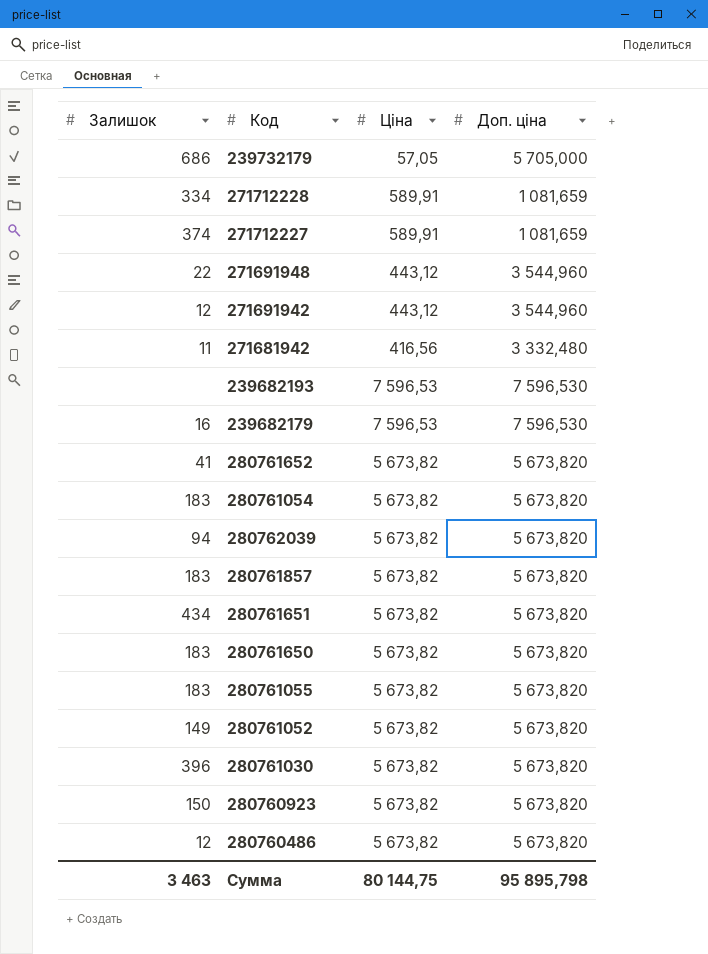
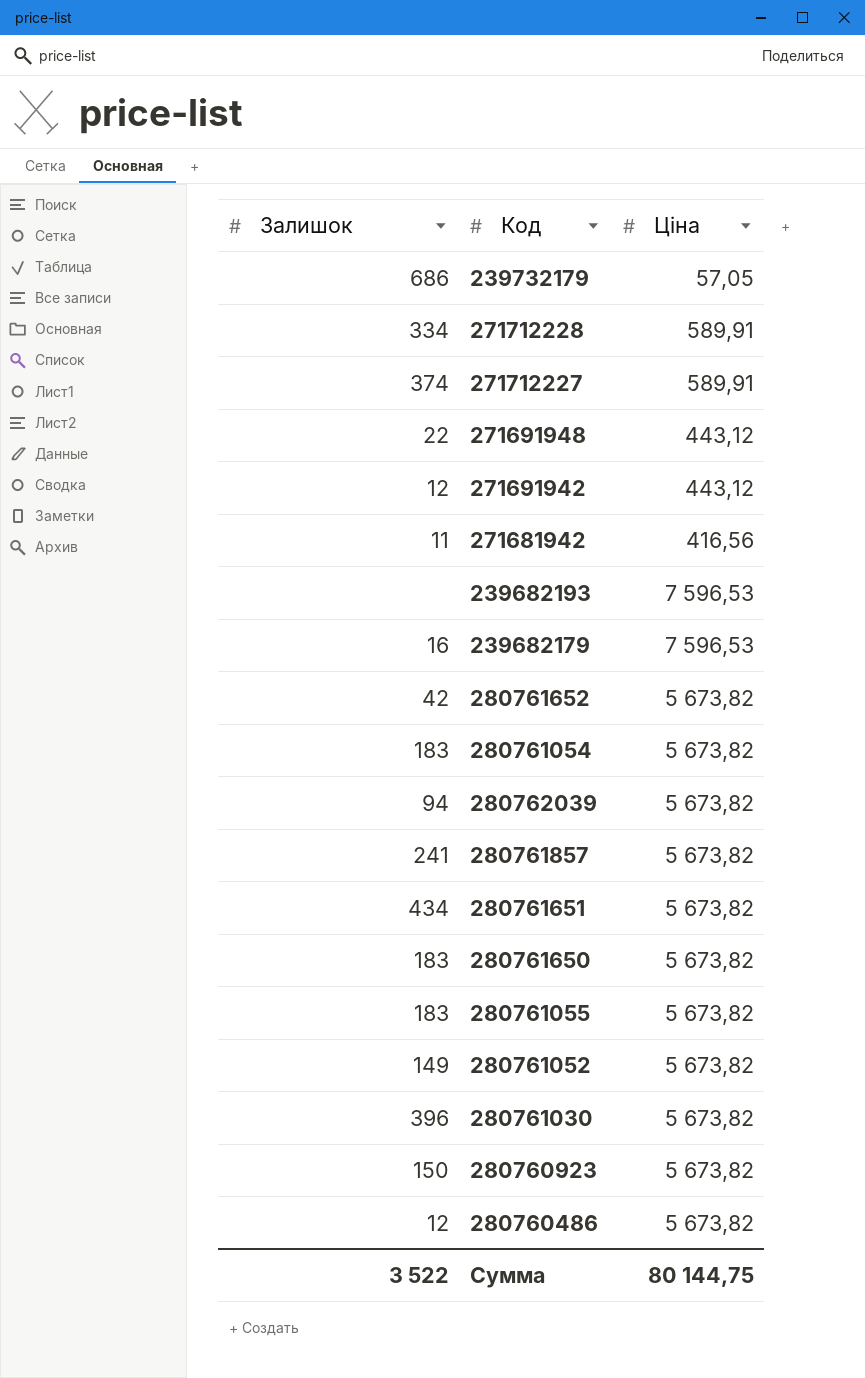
column Доп. ціна | position: 4 -> none
280761652 | Залишок: 41 -> 42
280761857 | Залишок: 183 -> 241
Сумма | Залишок: 3 463 -> 3 522

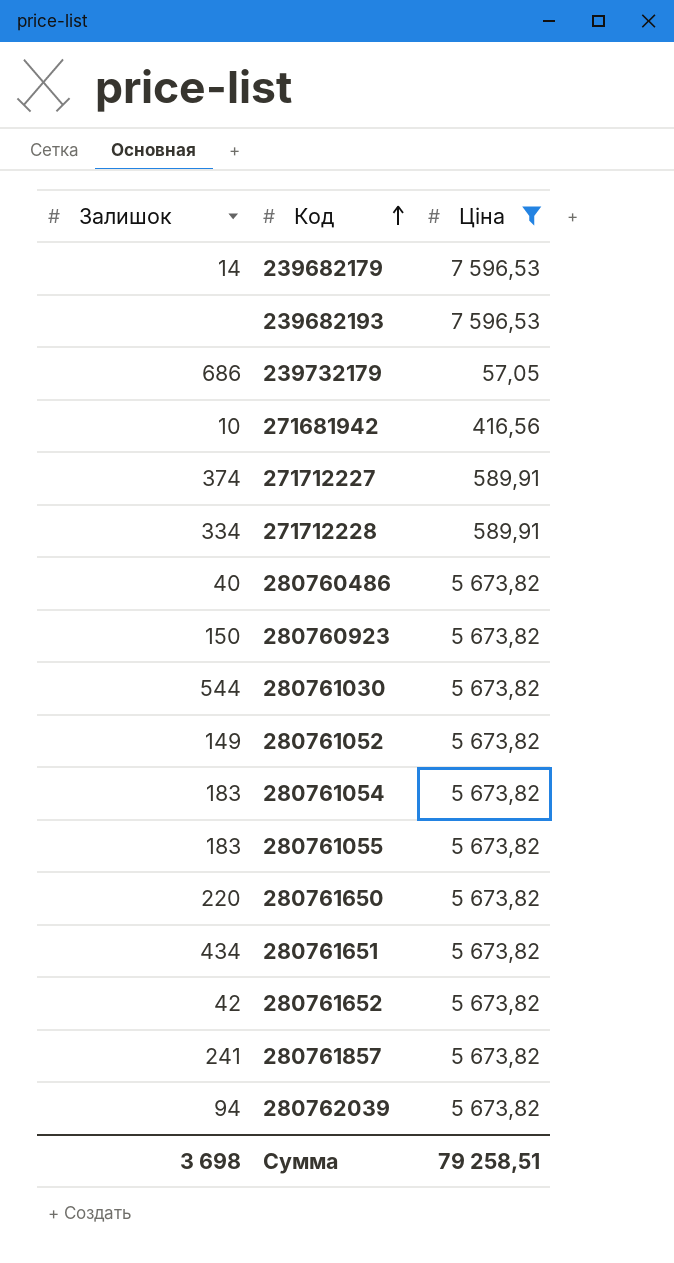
filter: none -> Ціна != 443,12
row order: none -> Код ascending
239682179 | Залишок: 16 -> 14
271681942 | Залишок: 11 -> 10
280760486 | Залишок: 12 -> 40
280761030 | Залишок: 396 -> 544
280761650 | Залишок: 183 -> 220
Сумма | Залишок: 3 522 -> 3 698
Сумма | Ціна: 80 144,75 -> 79 258,51

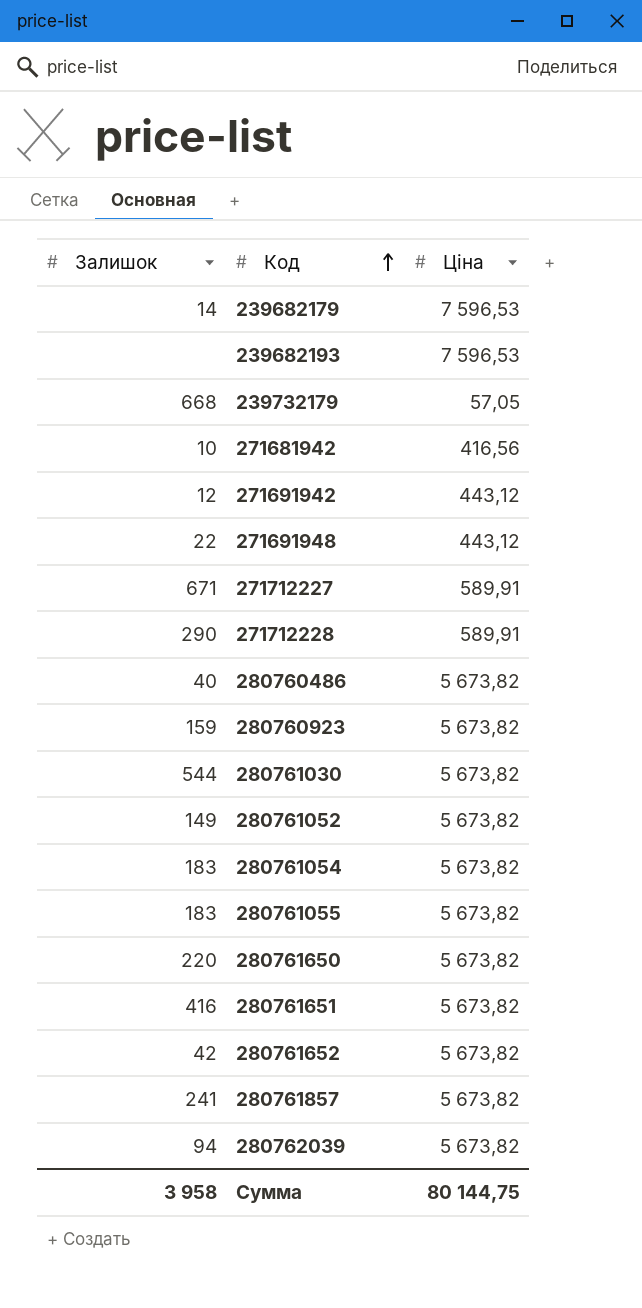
filter: Ціна != 443,12 -> none
239732179 | Залишок: 686 -> 668
271712227 | Залишок: 374 -> 671
271712228 | Залишок: 334 -> 290
280760923 | Залишок: 150 -> 159
280761651 | Залишок: 434 -> 416
Сумма | Залишок: 3 698 -> 3 958
Сумма | Ціна: 79 258,51 -> 80 144,75

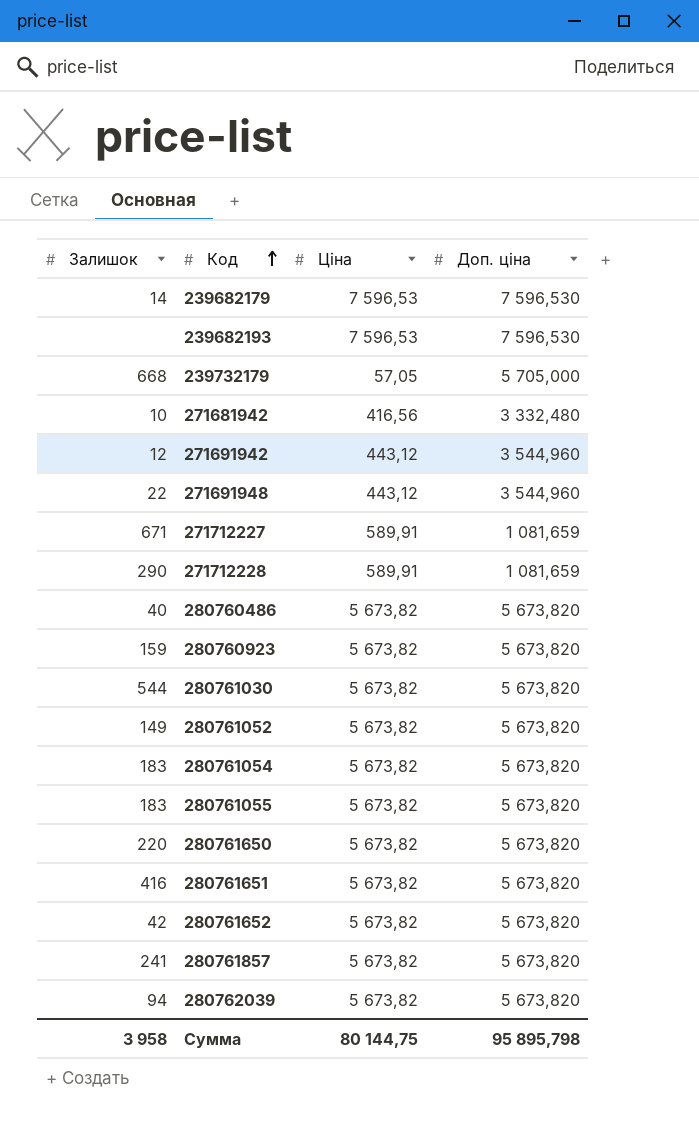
column Доп. ціна | position: none -> 4

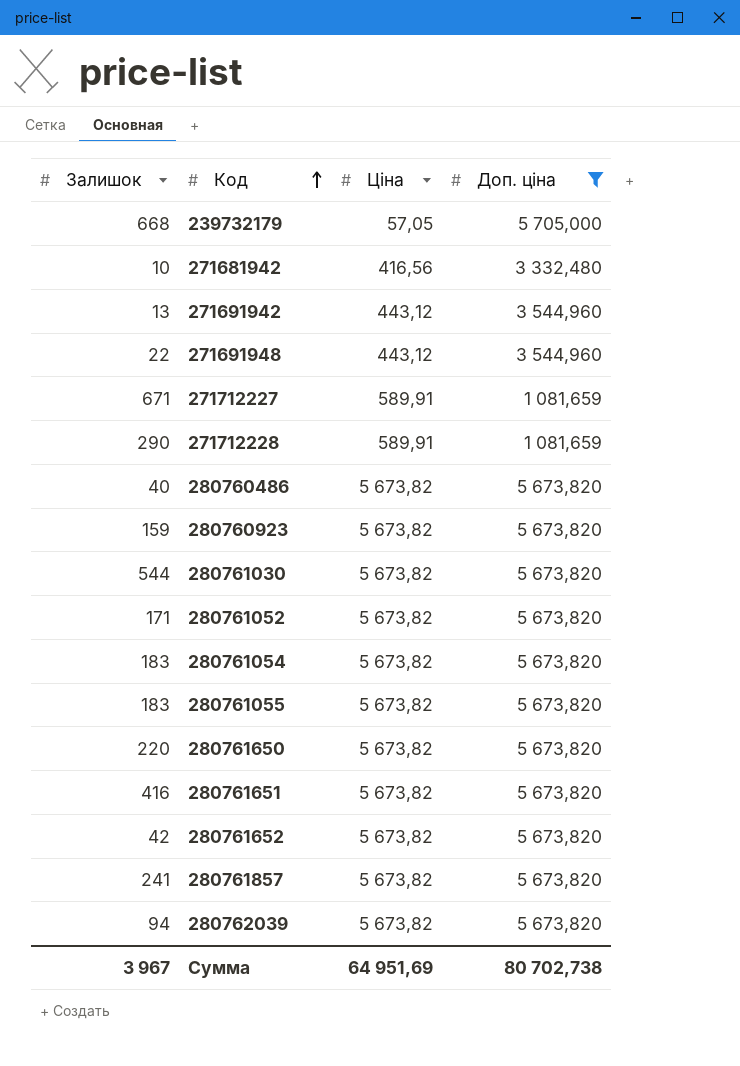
filter: none -> Доп. ціна != 7 596,530
271691942 | Залишок: 12 -> 13
280761052 | Залишок: 149 -> 171
Сумма | Залишок: 3 958 -> 3 967
Сумма | Ціна: 80 144,75 -> 64 951,69
Сумма | Доп. ціна: 95 895,798 -> 80 702,738

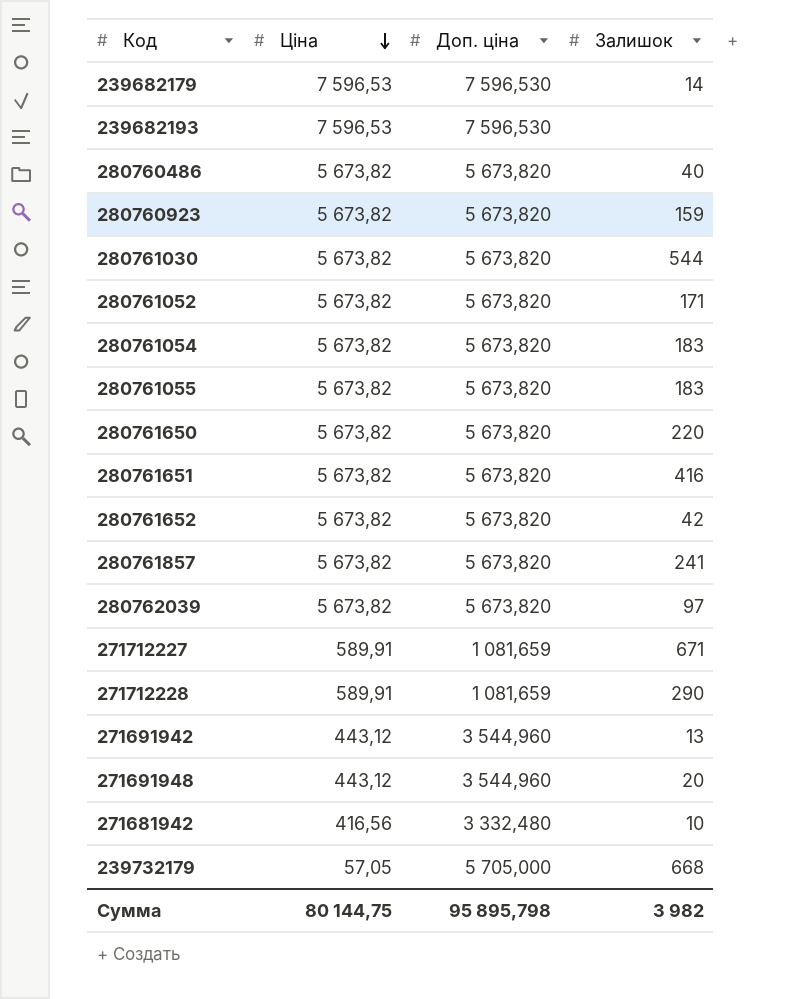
filter: Доп. ціна != 7 596,530 -> none
row order: Код ascending -> Ціна descending
column Залишок | position: 1 -> 4
280762039 | Залишок: 94 -> 97
271691948 | Залишок: 22 -> 20
Сумма | Ціна: 64 951,69 -> 80 144,75
Сумма | Доп. ціна: 80 702,738 -> 95 895,798
Сумма | Залишок: 3 967 -> 3 982

